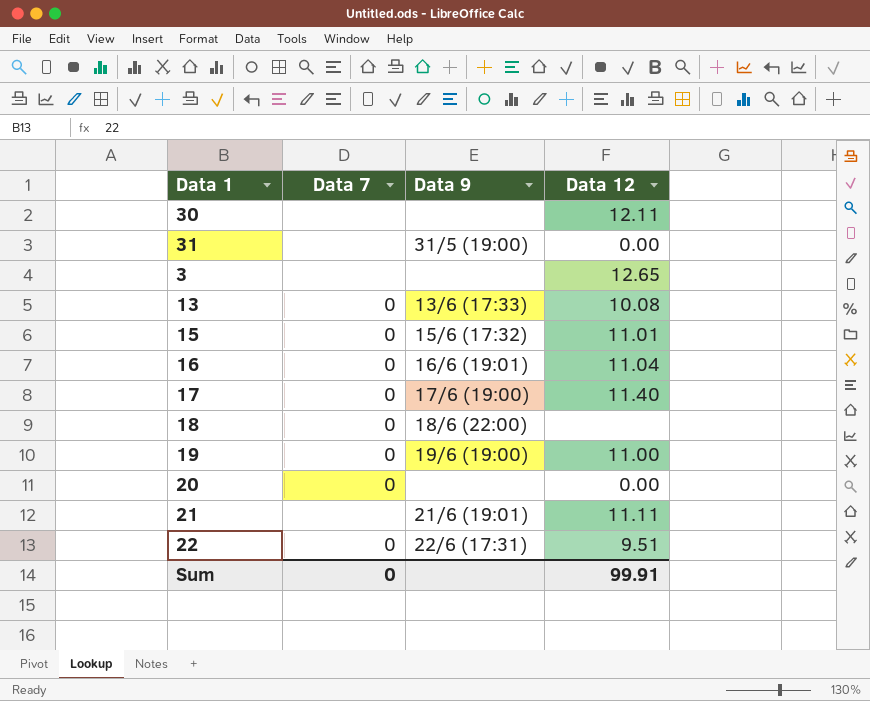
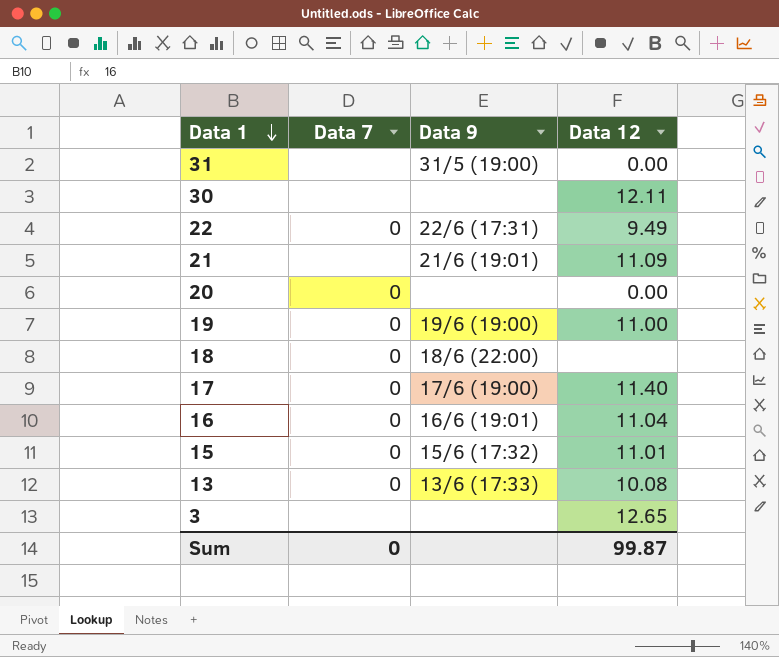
row order: none -> Data 1 descending
22 | Data 12: 9.51 -> 9.49
21 | Data 12: 11.11 -> 11.09
Sum | Data 12: 99.91 -> 99.87

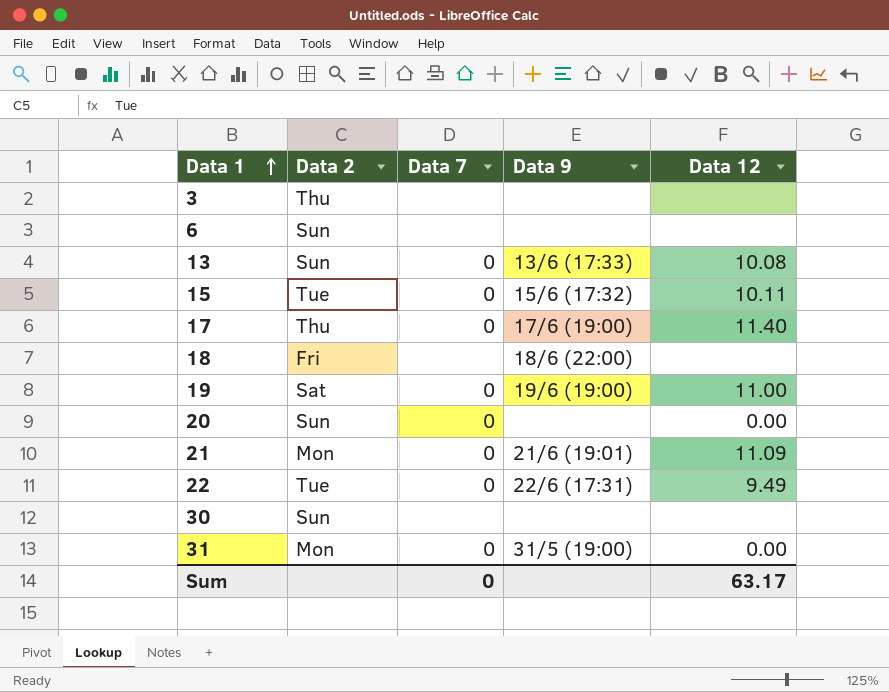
row order: Data 1 descending -> Data 1 ascending
column Data 2 | position: none -> 2
row 16: 0 | 16/6 (19:01) | 11.04 -> none
3 | Data 12: 12.65 -> none
row 6: none -> Sun | none | none | none
15 | Data 12: 11.01 -> 10.11
18 | Data 7: 0 -> none
21 | Data 7: none -> 0
30 | Data 12: 12.11 -> none
31 | Data 7: none -> 0
Sum | Data 12: 99.87 -> 63.17

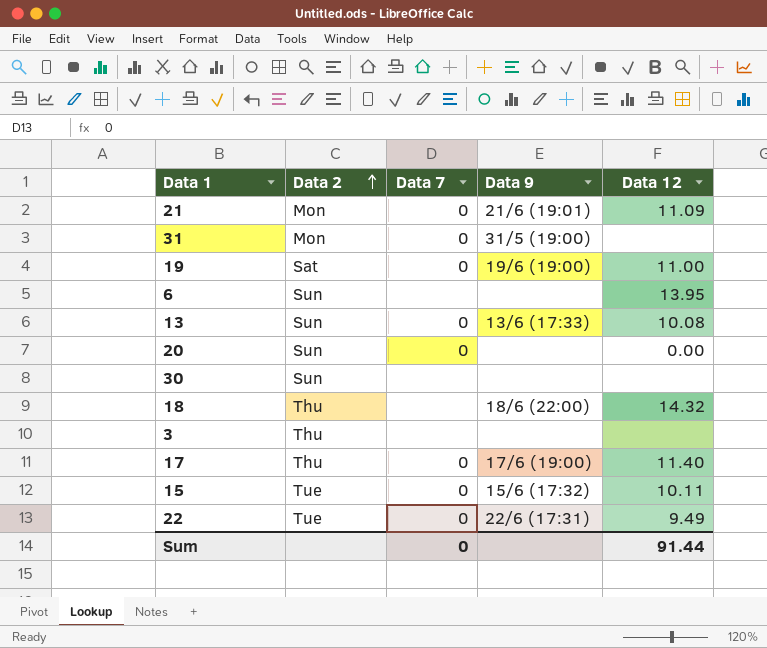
row order: Data 1 ascending -> Data 2 ascending
31 | Data 12: 0.00 -> none
6 | Data 12: none -> 13.95
18 | Data 2: Fri -> Thu
18 | Data 12: none -> 14.32
Sum | Data 12: 63.17 -> 91.44

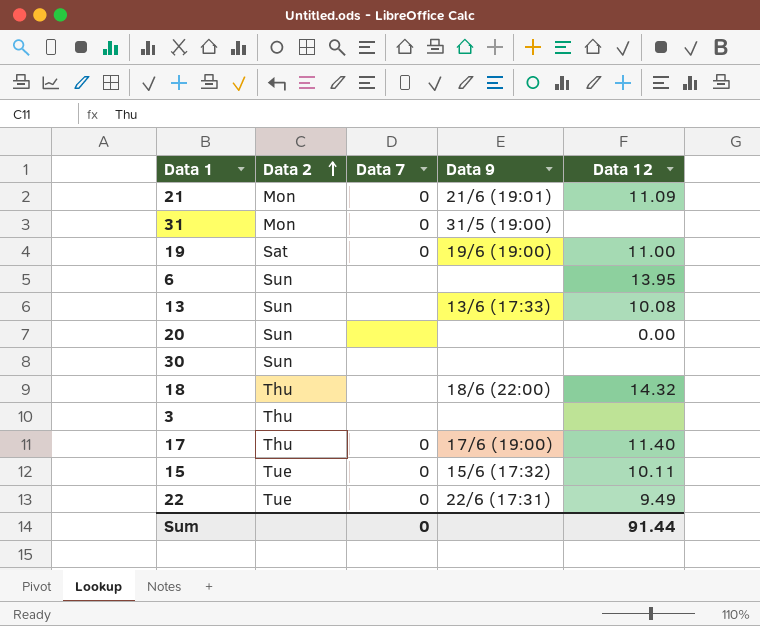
13 | Data 7: 0 -> none
20 | Data 7: 0 -> none

